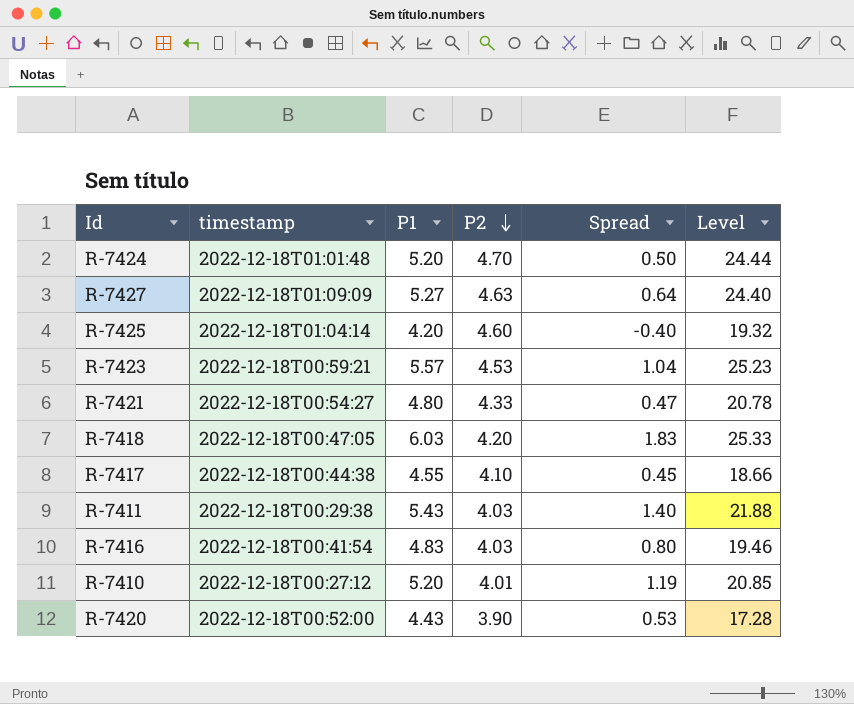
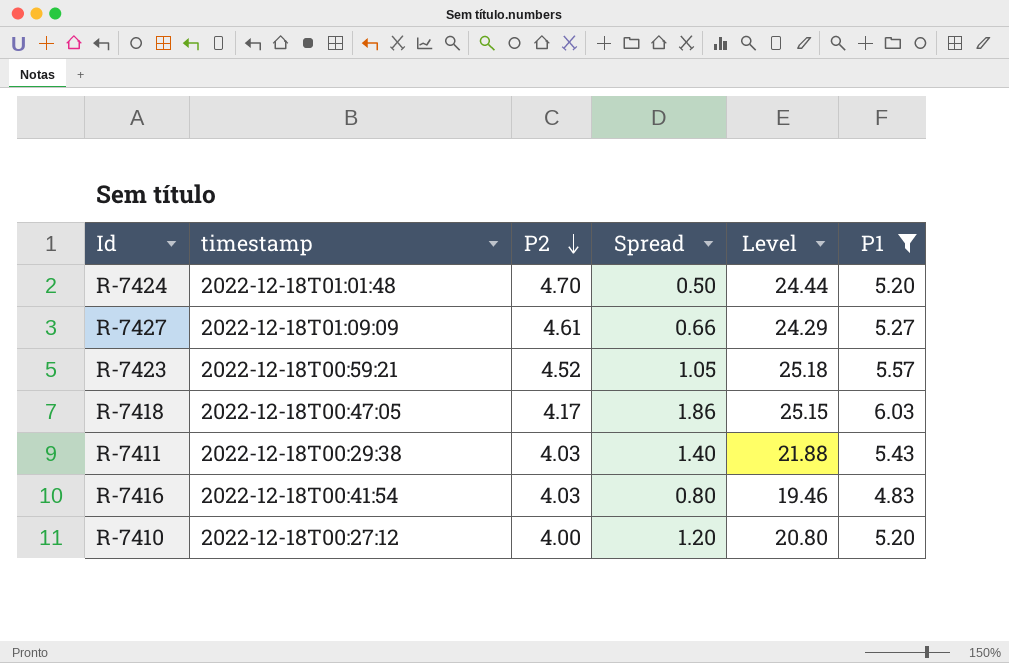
filter: none -> P1 >= 4.83
column P1 | position: 3 -> 6
R-7427 | P2: 4.63 -> 4.61
R-7427 | Spread: 0.64 -> 0.66
R-7427 | Level: 24.40 -> 24.29
R-7423 | P2: 4.53 -> 4.52
R-7423 | Spread: 1.04 -> 1.05
R-7423 | Level: 25.23 -> 25.18
R-7418 | P2: 4.20 -> 4.17
R-7418 | Spread: 1.83 -> 1.86
R-7418 | Level: 25.33 -> 25.15
R-7410 | P2: 4.01 -> 4.00
R-7410 | Spread: 1.19 -> 1.20
R-7410 | Level: 20.85 -> 20.80

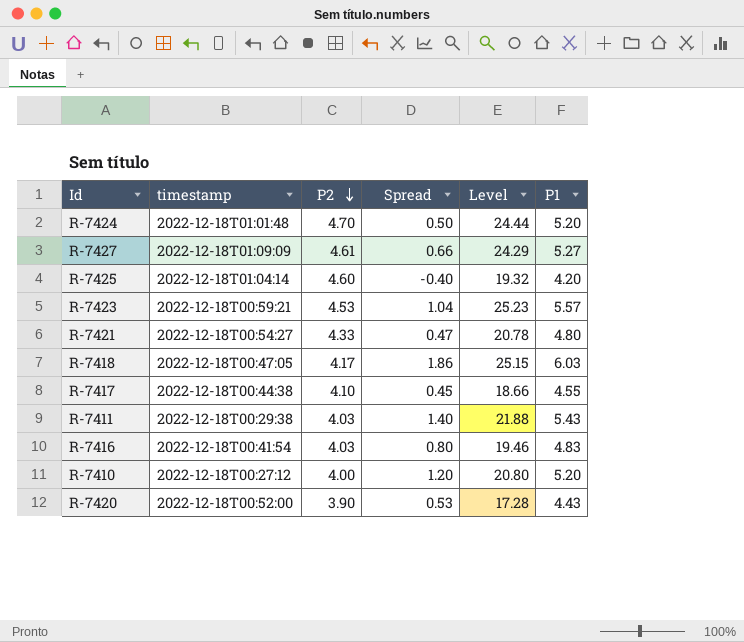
filter: P1 >= 4.83 -> none
R-7423 | P2: 4.52 -> 4.53
R-7423 | Spread: 1.05 -> 1.04
R-7423 | Level: 25.18 -> 25.23

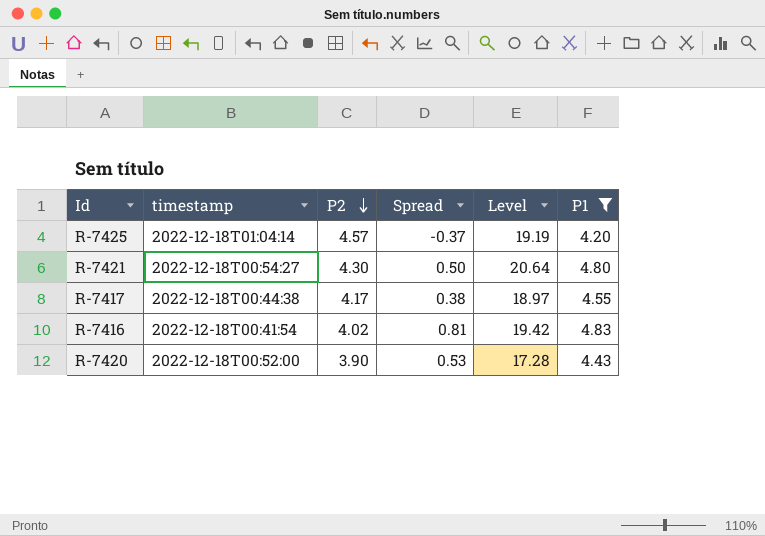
filter: none -> P1 <= 4.83
R-7425 | P2: 4.60 -> 4.57
R-7425 | Spread: -0.40 -> -0.37
R-7425 | Level: 19.32 -> 19.19
R-7421 | P2: 4.33 -> 4.30
R-7421 | Spread: 0.47 -> 0.50
R-7421 | Level: 20.78 -> 20.64
R-7417 | P2: 4.10 -> 4.17
R-7417 | Spread: 0.45 -> 0.38
R-7417 | Level: 18.66 -> 18.97
R-7416 | P2: 4.03 -> 4.02
R-7416 | Spread: 0.80 -> 0.81
R-7416 | Level: 19.46 -> 19.42

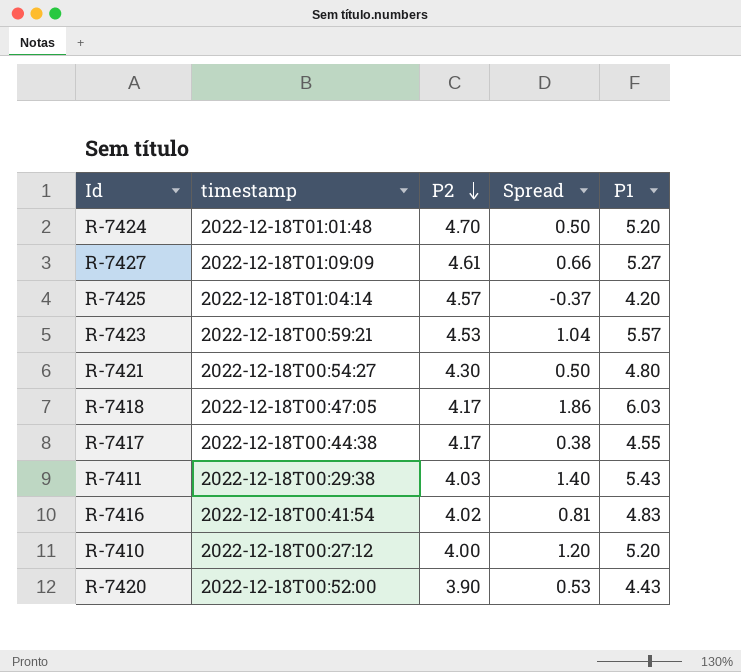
filter: P1 <= 4.83 -> none
column Level | formula: [P2] * [P1] -> none

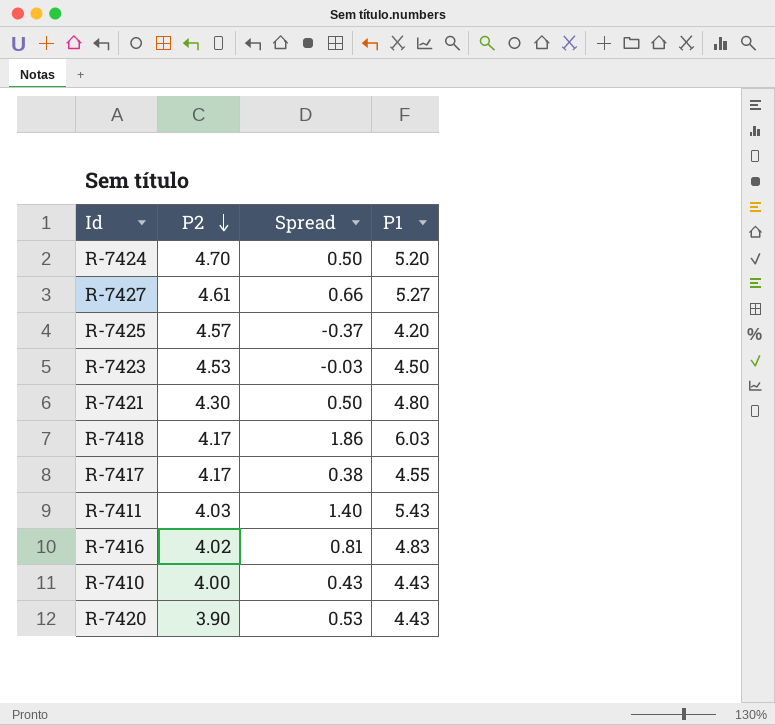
column timestamp | position: 2 -> none
R-7423 | Spread: 1.04 -> -0.03
R-7423 | P1: 5.57 -> 4.50
R-7410 | Spread: 1.20 -> 0.43
R-7410 | P1: 5.20 -> 4.43

